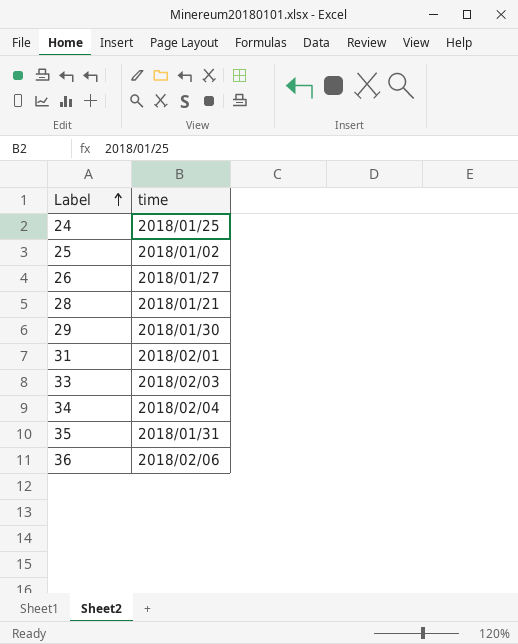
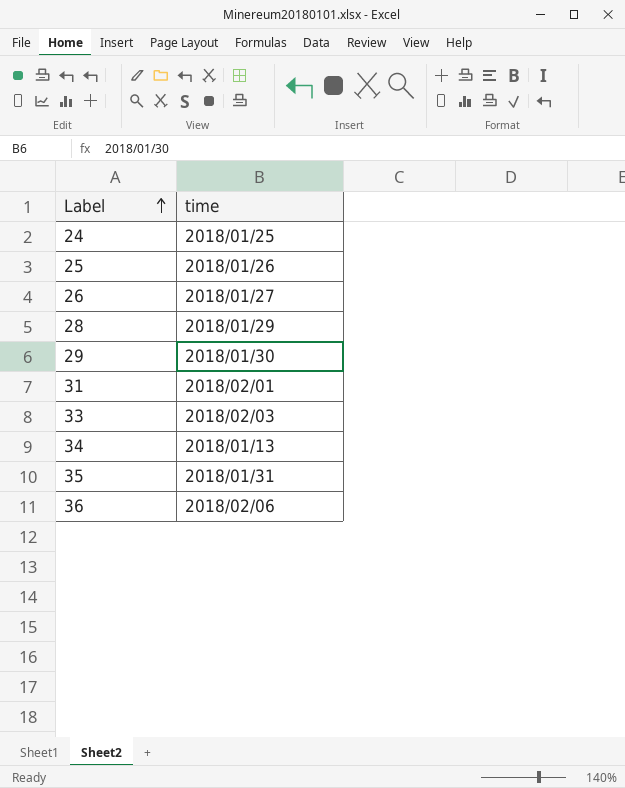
25 | time: 2018/01/02 -> 2018/01/26
28 | time: 2018/01/21 -> 2018/01/29
34 | time: 2018/02/04 -> 2018/01/13

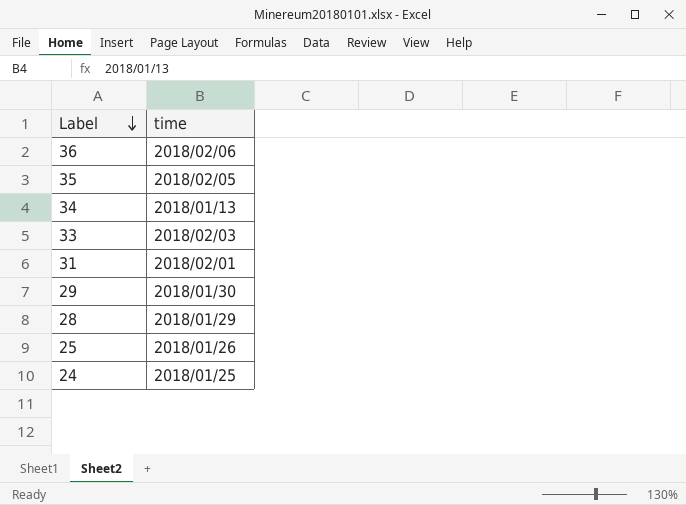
row order: Label ascending -> Label descending
row 26: 2018/01/27 -> none
35 | time: 2018/01/31 -> 2018/02/05

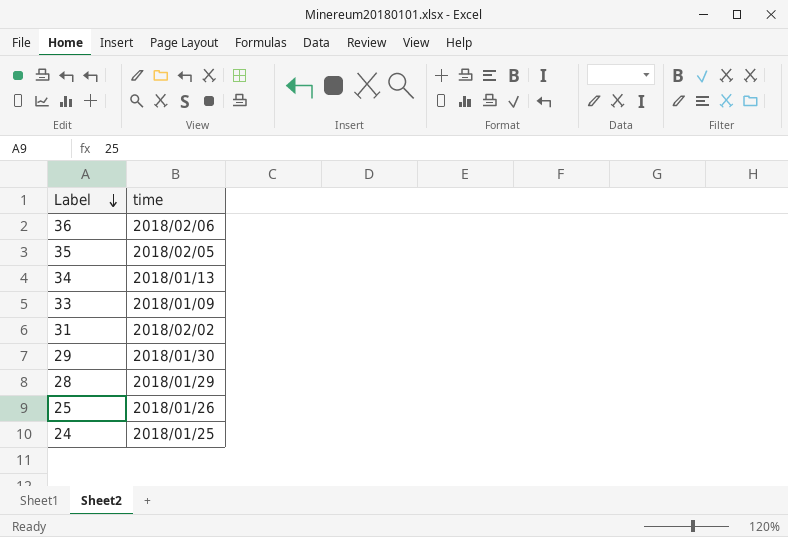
33 | time: 2018/02/03 -> 2018/01/09
31 | time: 2018/02/01 -> 2018/02/02

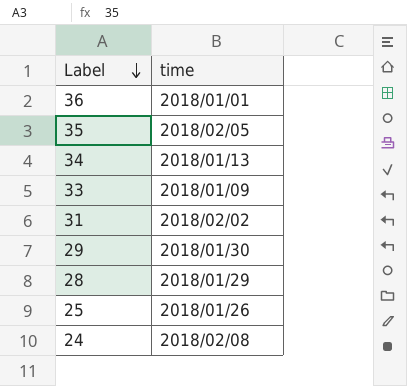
36 | time: 2018/02/06 -> 2018/01/01
24 | time: 2018/01/25 -> 2018/02/08

